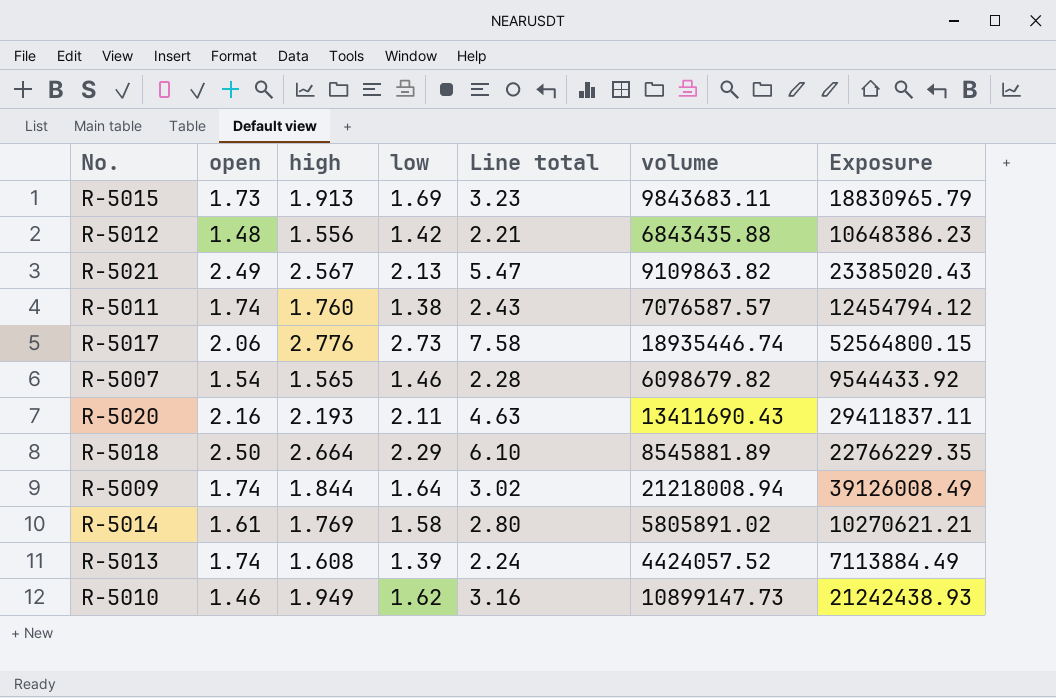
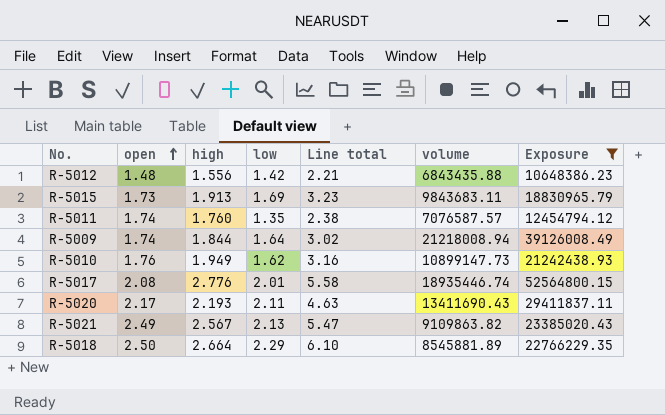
filter: none -> Exposure >= 10648386.23
row order: none -> open ascending
R-5011 | low: 1.38 -> 1.35
R-5011 | Line total: 2.43 -> 2.38
R-5010 | open: 1.46 -> 1.76
R-5017 | open: 2.06 -> 2.08
R-5017 | low: 2.73 -> 2.01
R-5017 | Line total: 7.58 -> 5.58
R-5020 | open: 2.16 -> 2.17

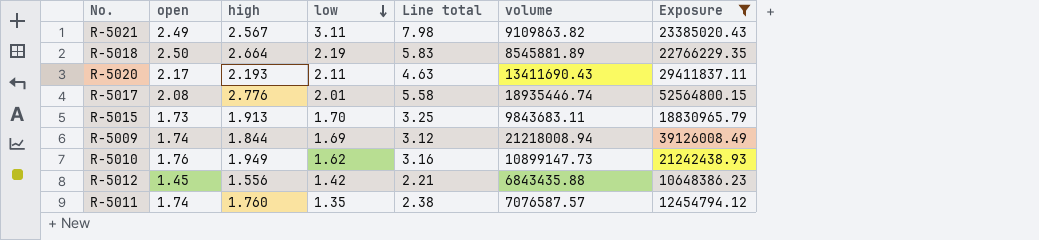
row order: open ascending -> low descending
R-5021 | low: 2.13 -> 3.11
R-5021 | Line total: 5.47 -> 7.98
R-5018 | low: 2.29 -> 2.19
R-5018 | Line total: 6.10 -> 5.83
R-5015 | low: 1.69 -> 1.70
R-5015 | Line total: 3.23 -> 3.25
R-5009 | low: 1.64 -> 1.69
R-5009 | Line total: 3.02 -> 3.12
R-5012 | open: 1.48 -> 1.45

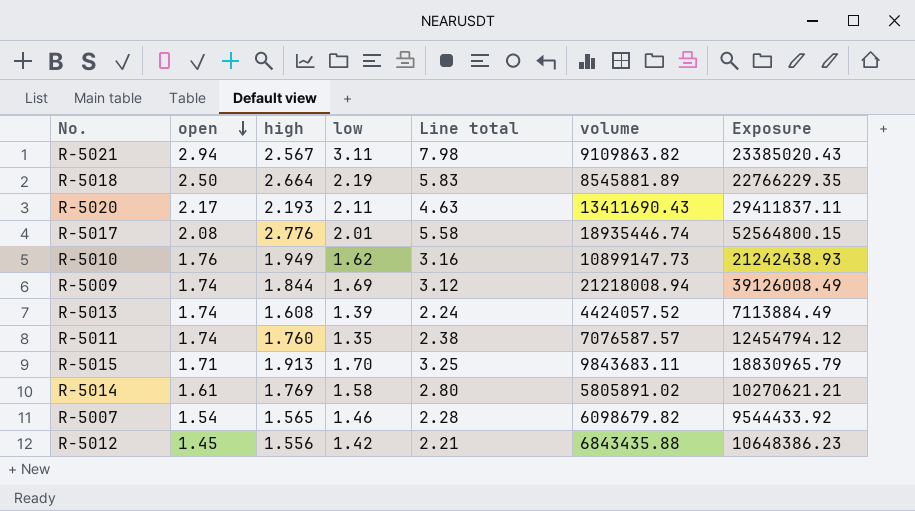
filter: Exposure >= 10648386.23 -> none
row order: low descending -> open descending
R-5021 | open: 2.49 -> 2.94
R-5015 | open: 1.73 -> 1.71

